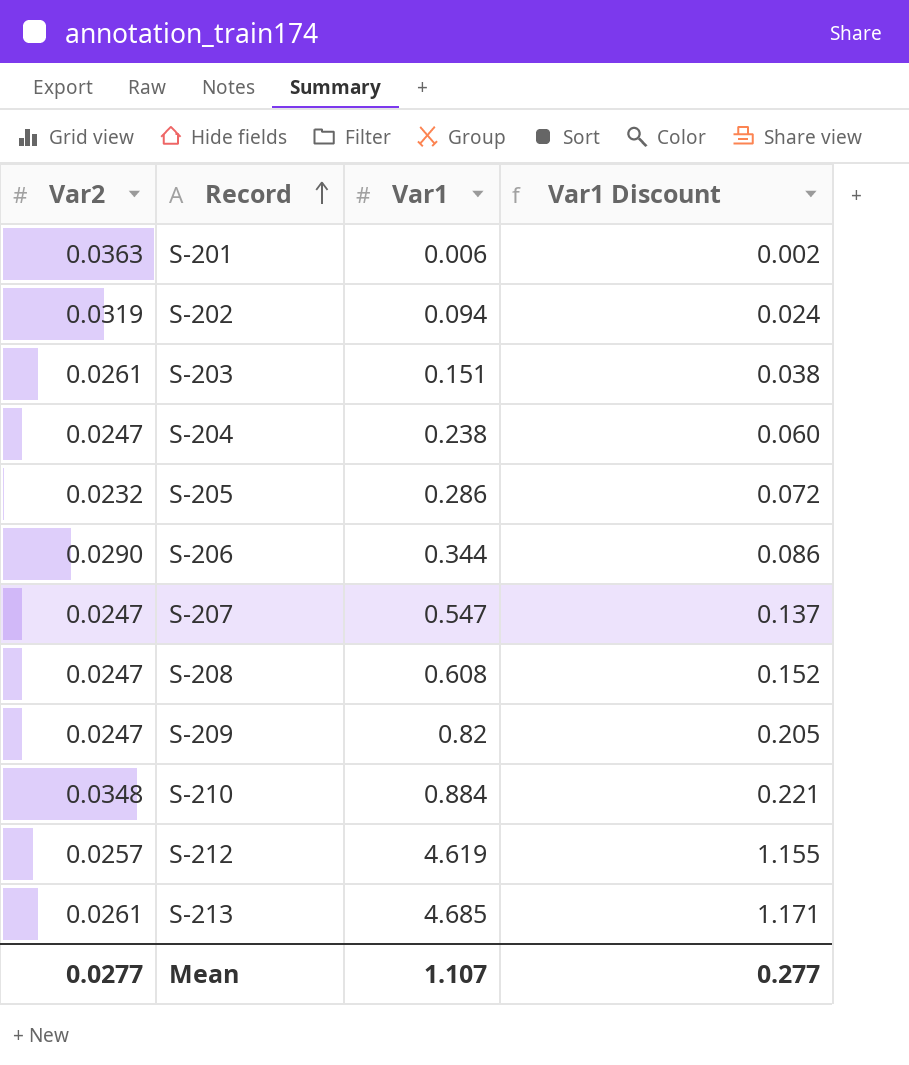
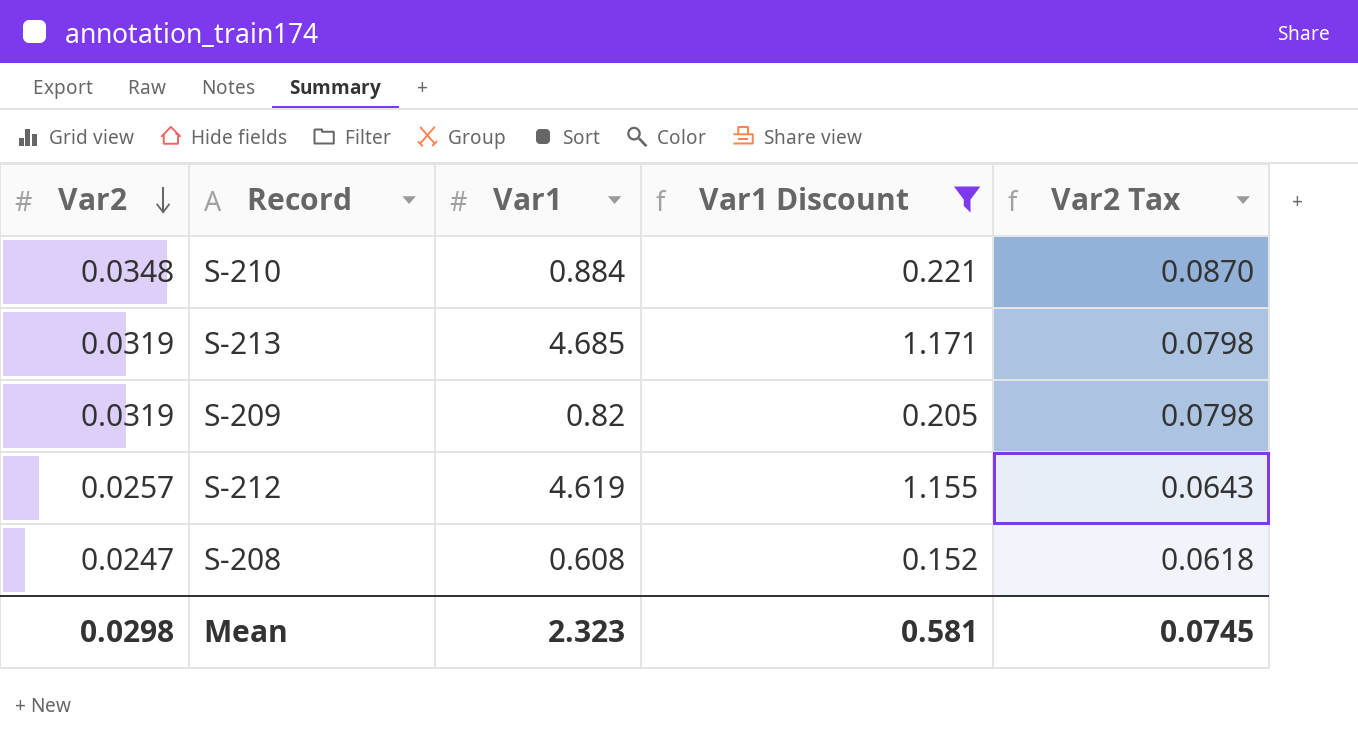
filter: none -> Var1 Discount >= 0.152
row order: Record ascending -> Var2 descending
column Var2 Tax | formula: none -> [Var2] * 2.5
S-213 | Var2: 0.0261 -> 0.0319
S-209 | Var2: 0.0247 -> 0.0319
Mean | Var2: 0.0277 -> 0.0298
Mean | Var1: 1.107 -> 2.323
Mean | Var1 Discount: 0.277 -> 0.581

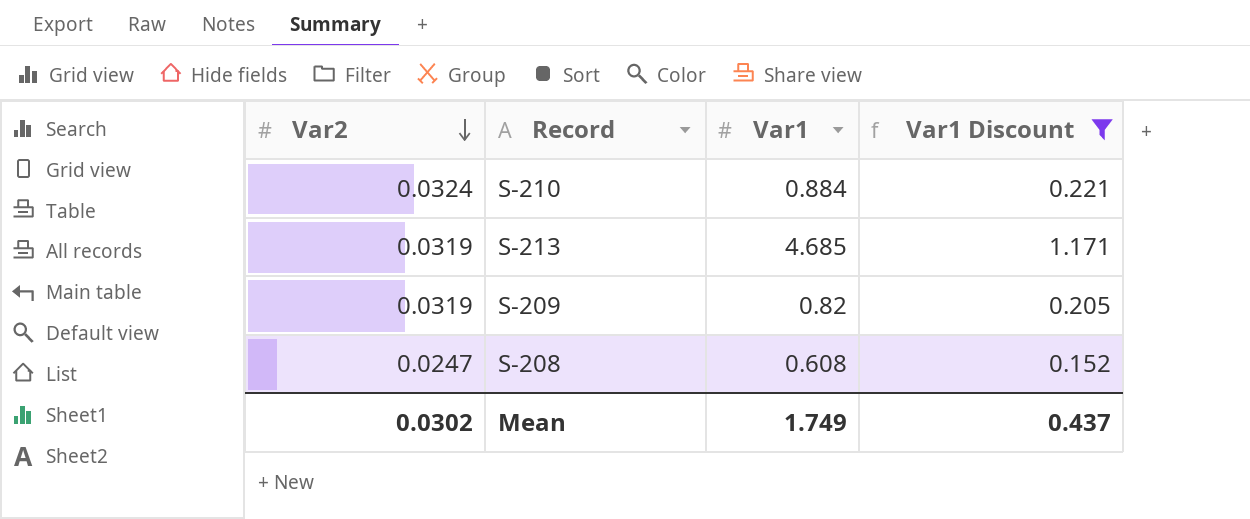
column Var2 Tax | formula: [Var2] * 2.5 -> none
row S-212: 0.0257 | 4.619 | 1.155 | 0.0643 -> none
S-210 | Var2: 0.0348 -> 0.0324
Mean | Var2: 0.0298 -> 0.0302
Mean | Var1: 2.323 -> 1.749
Mean | Var1 Discount: 0.581 -> 0.437

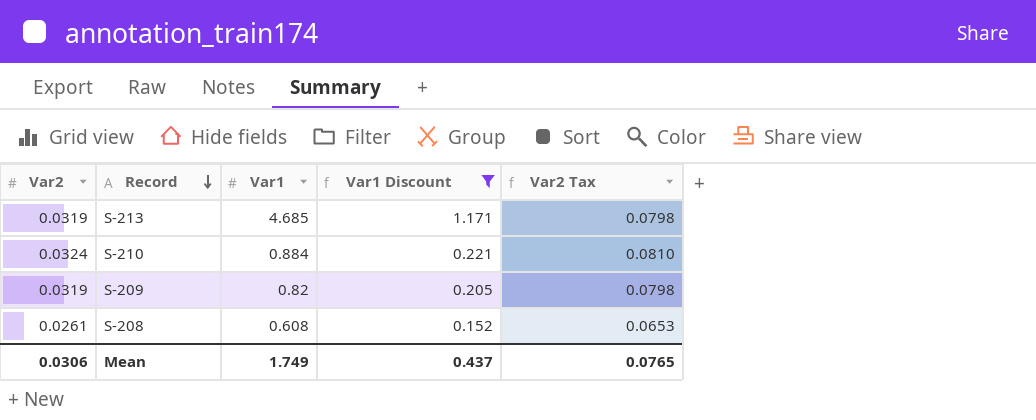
row order: Var2 descending -> Record descending
column Var2 Tax | formula: none -> [Var2] * 2.5
S-208 | Var2: 0.0247 -> 0.0261
Mean | Var2: 0.0302 -> 0.0306

